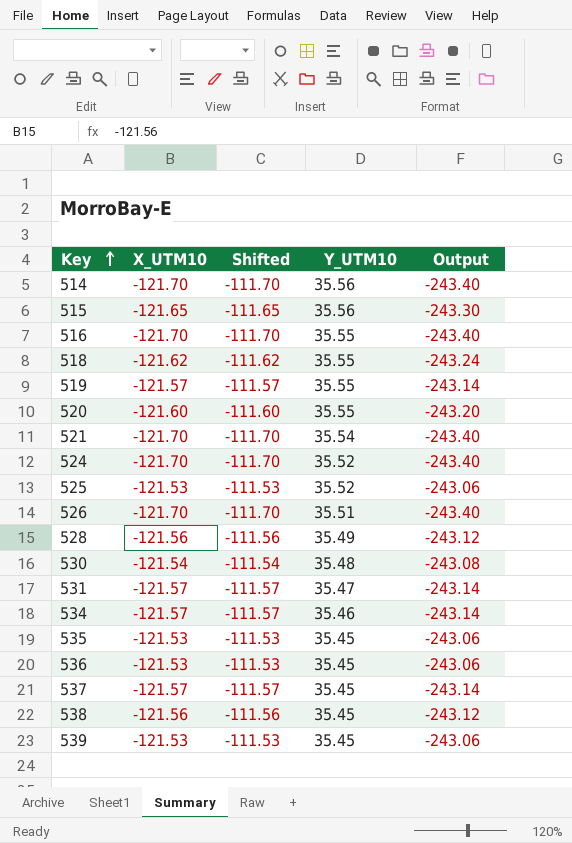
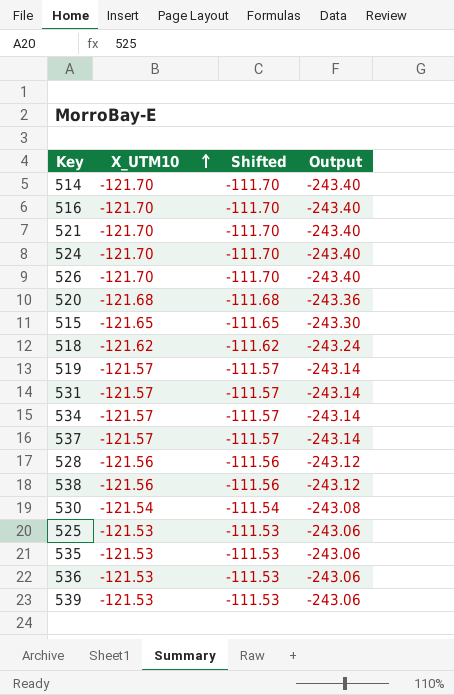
row order: Key ascending -> X_UTM10 ascending
column Y_UTM10 | position: 4 -> none
520 | X_UTM10: -121.60 -> -121.68
520 | Shifted: -111.60 -> -111.68
520 | Output: -243.20 -> -243.36

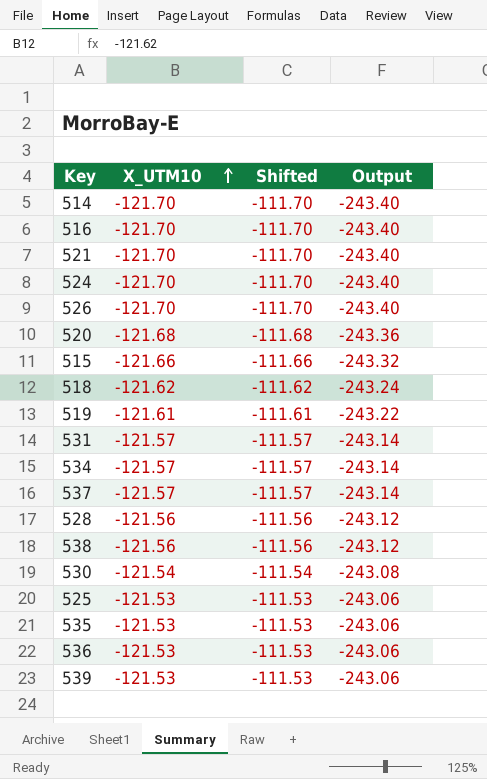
515 | X_UTM10: -121.65 -> -121.66
515 | Shifted: -111.65 -> -111.66
515 | Output: -243.30 -> -243.32
519 | X_UTM10: -121.57 -> -121.61
519 | Shifted: -111.57 -> -111.61
519 | Output: -243.14 -> -243.22

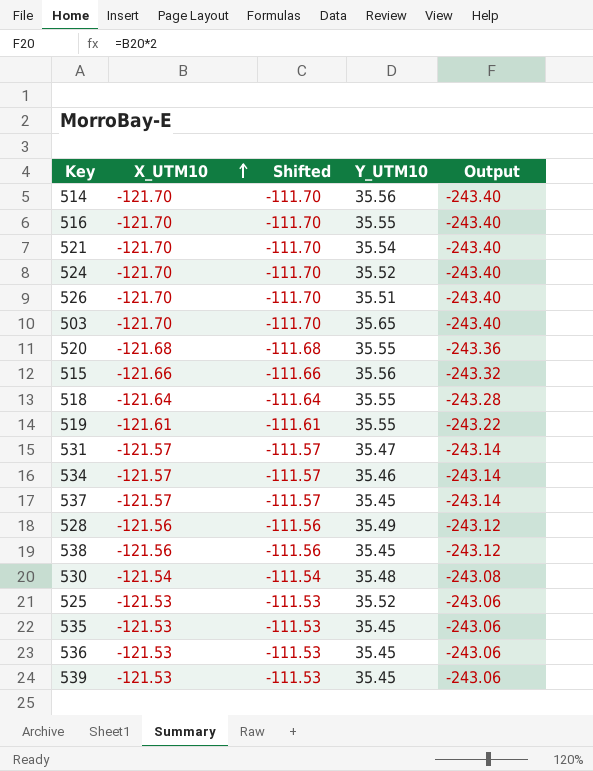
column Y_UTM10 | position: none -> 4
row 503: none -> -121.70 | -111.70 | 35.65 | -243.40
518 | X_UTM10: -121.62 -> -121.64
518 | Shifted: -111.62 -> -111.64
518 | Output: -243.24 -> -243.28

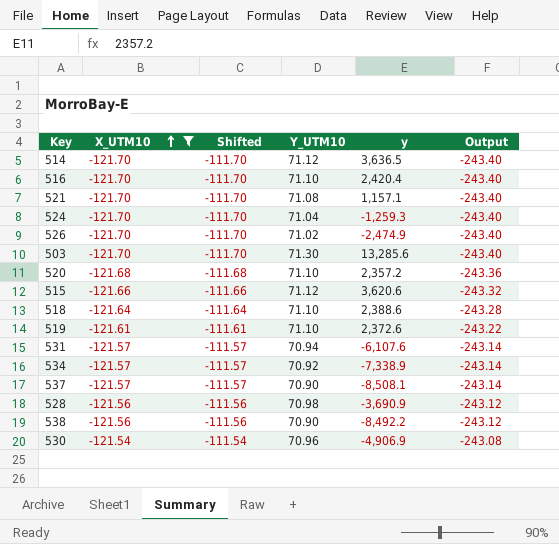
filter: none -> X_UTM10 != -121.53
column y | position: none -> 5
514 | Y_UTM10: 35.56 -> 71.12
516 | Y_UTM10: 35.55 -> 71.10
521 | Y_UTM10: 35.54 -> 71.08
524 | Y_UTM10: 35.52 -> 71.04
526 | Y_UTM10: 35.51 -> 71.02
503 | Y_UTM10: 35.65 -> 71.30
520 | Y_UTM10: 35.55 -> 71.10
515 | Y_UTM10: 35.56 -> 71.12
518 | Y_UTM10: 35.55 -> 71.10
519 | Y_UTM10: 35.55 -> 71.10
531 | Y_UTM10: 35.47 -> 70.94
534 | Y_UTM10: 35.46 -> 70.92
537 | Y_UTM10: 35.45 -> 70.90
528 | Y_UTM10: 35.49 -> 70.98
538 | Y_UTM10: 35.45 -> 70.90
530 | Y_UTM10: 35.48 -> 70.96

